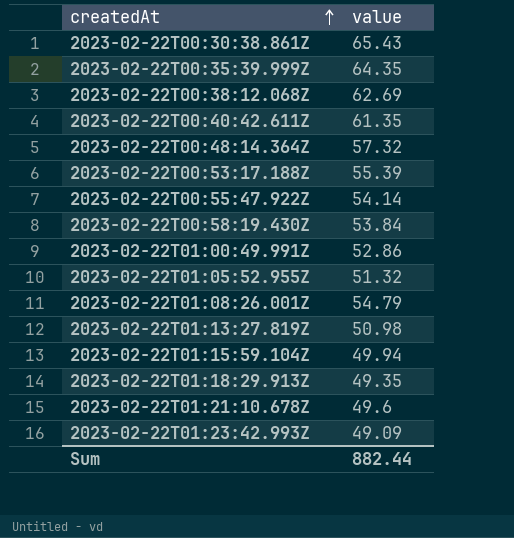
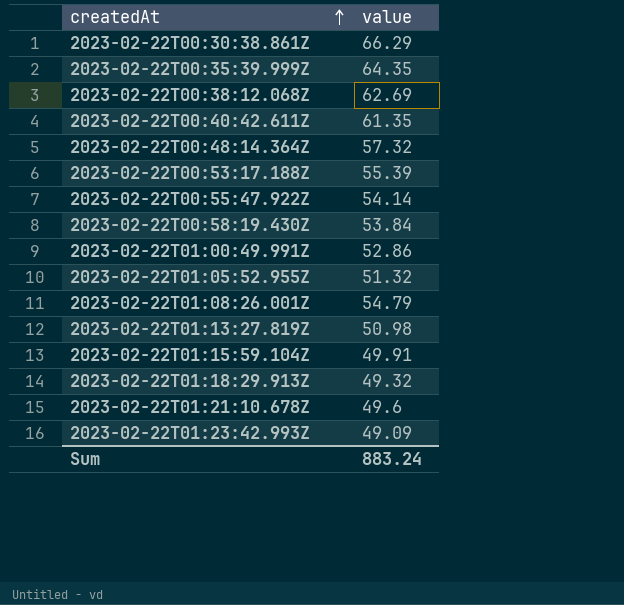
2023-02-22T00:30:38.861Z | value: 65.43 -> 66.29
2023-02-22T01:15:59.104Z | value: 49.94 -> 49.91
2023-02-22T01:18:29.913Z | value: 49.35 -> 49.32
Sum | value: 882.44 -> 883.24

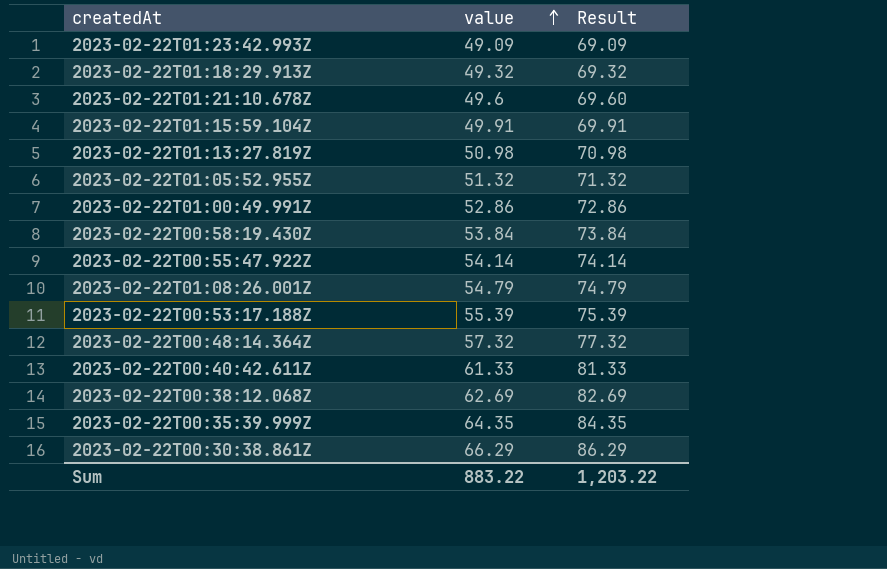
row order: createdAt ascending -> value ascending
column Result | formula: none -> [value] + 20
2023-02-22T00:40:42.611Z | value: 61.35 -> 61.33
Sum | value: 883.24 -> 883.22

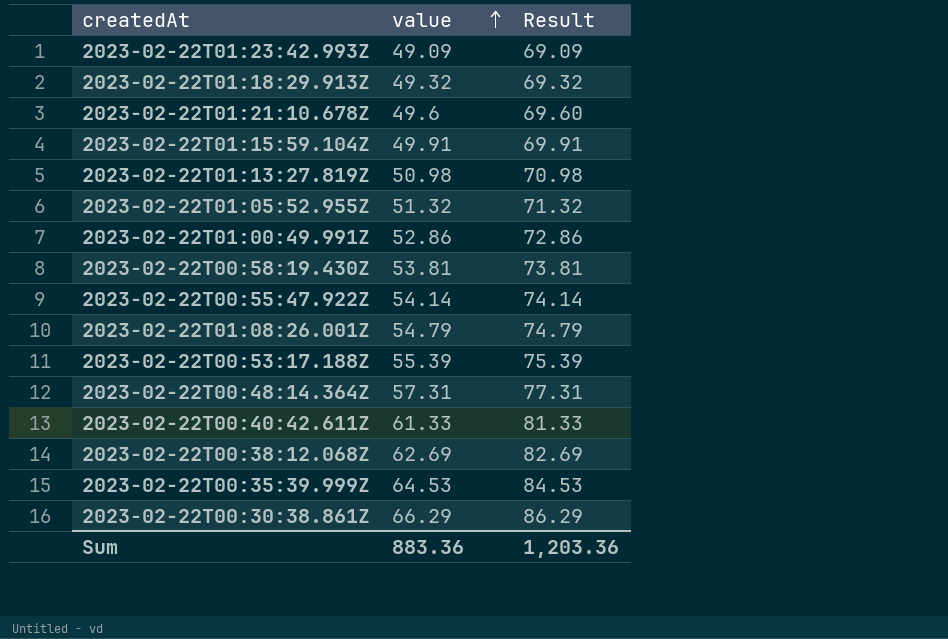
2023-02-22T00:58:19.430Z | value: 53.84 -> 53.81
2023-02-22T00:58:19.430Z | Result: 73.84 -> 73.81
2023-02-22T00:48:14.364Z | value: 57.32 -> 57.31
2023-02-22T00:48:14.364Z | Result: 77.32 -> 77.31
2023-02-22T00:35:39.999Z | value: 64.35 -> 64.53
2023-02-22T00:35:39.999Z | Result: 84.35 -> 84.53
Sum | value: 883.22 -> 883.36
Sum | Result: 1,203.22 -> 1,203.36

